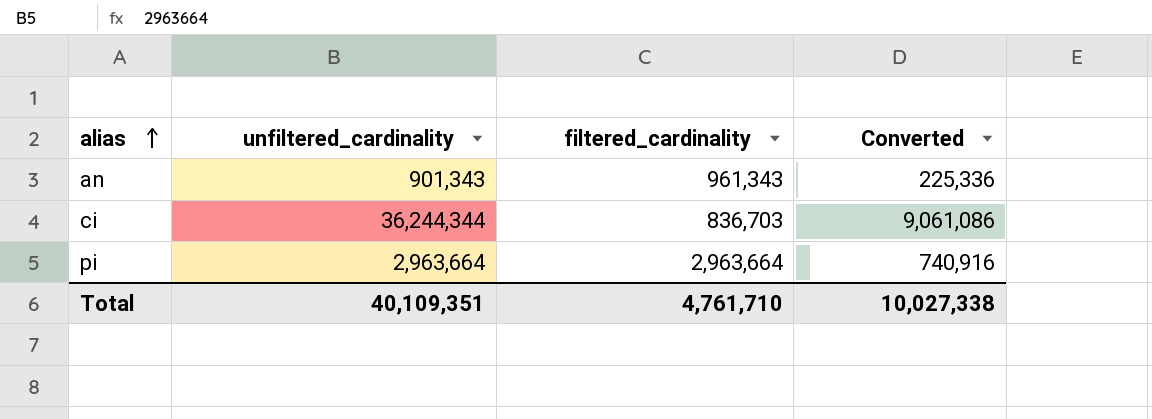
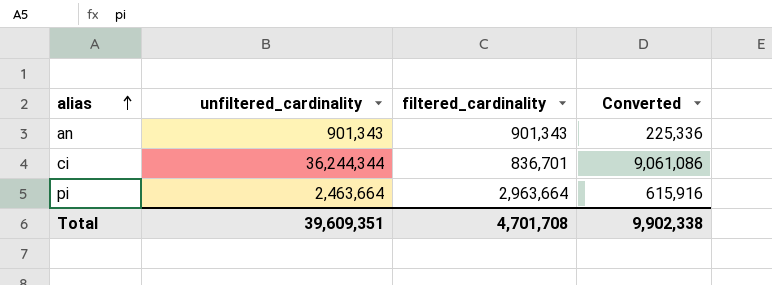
an | filtered_cardinality: 961,343 -> 901,343
ci | filtered_cardinality: 836,703 -> 836,701
pi | unfiltered_cardinality: 2,963,664 -> 2,463,664
pi | Converted: 740,916 -> 615,916
Total | unfiltered_cardinality: 40,109,351 -> 39,609,351
Total | filtered_cardinality: 4,761,710 -> 4,701,708
Total | Converted: 10,027,338 -> 9,902,338

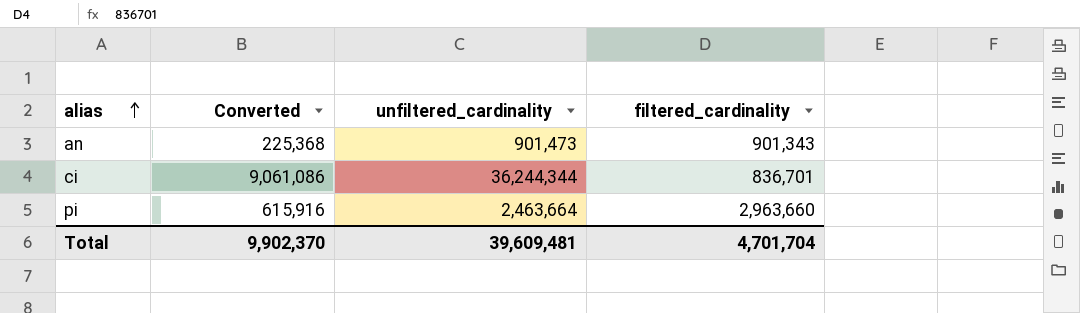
column Converted | position: 4 -> 2
an | Converted: 225,336 -> 225,368
an | unfiltered_cardinality: 901,343 -> 901,473
pi | filtered_cardinality: 2,963,664 -> 2,963,660
Total | Converted: 9,902,338 -> 9,902,370
Total | unfiltered_cardinality: 39,609,351 -> 39,609,481
Total | filtered_cardinality: 4,701,708 -> 4,701,704

